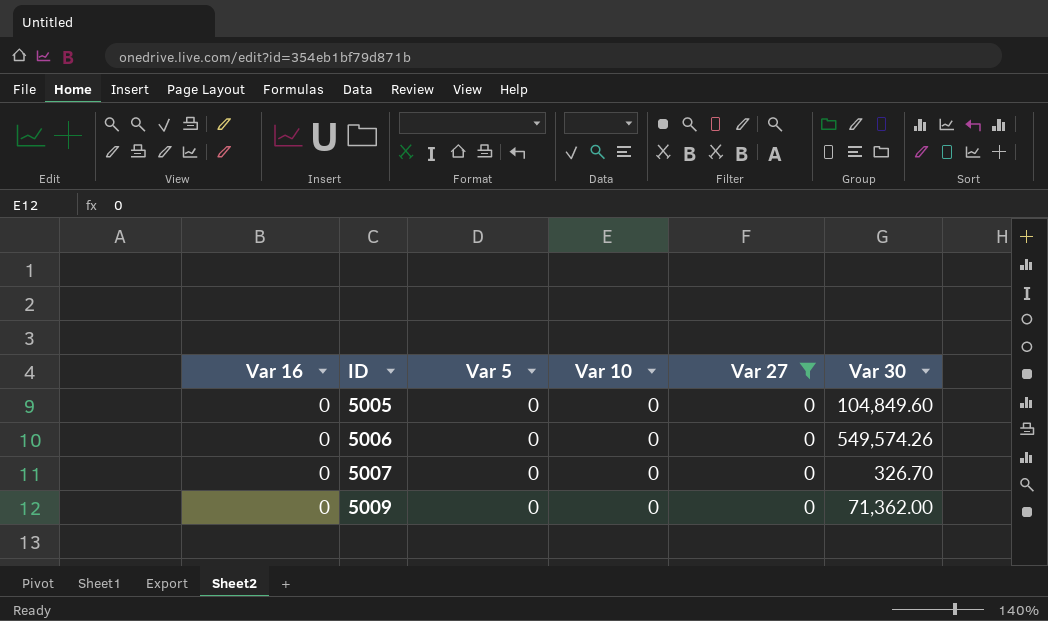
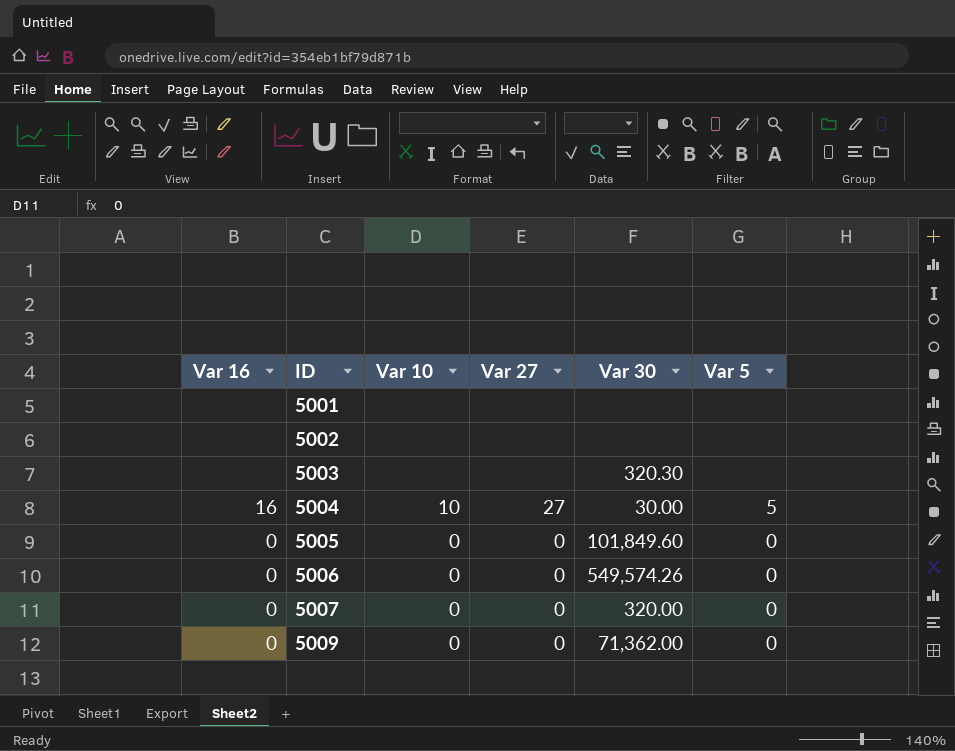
filter: Var 27 = 0 -> none
column Var 5 | position: 3 -> 6
5005 | Var 30: 104,849.60 -> 101,849.60
5007 | Var 30: 326.70 -> 320.00

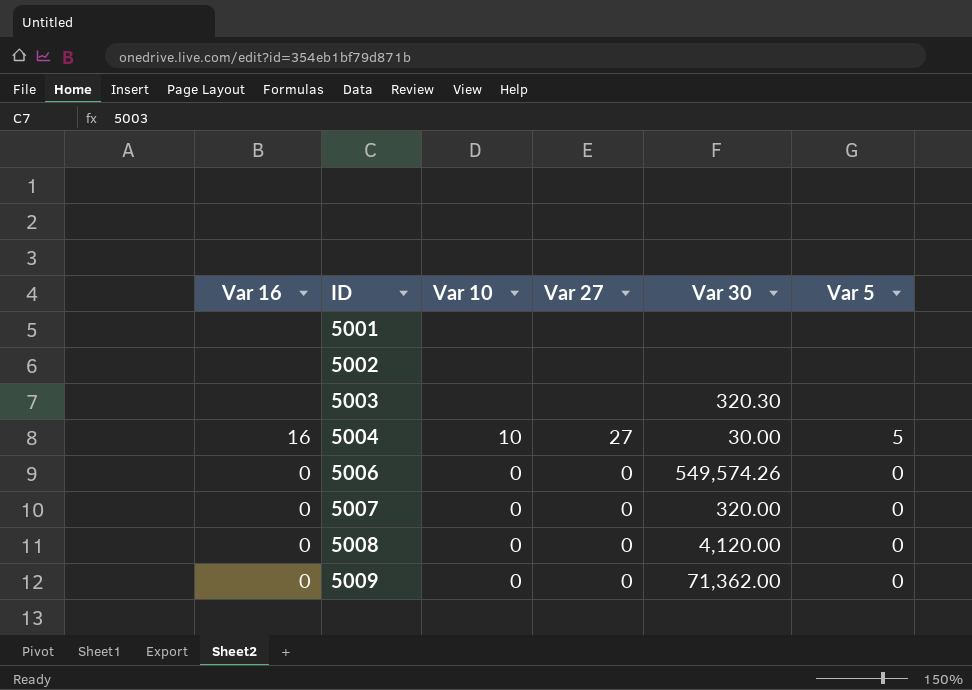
row 5005: 0 | 0 | 0 | 101,849.60 | 0 -> none
row 5008: none -> 0 | 0 | 0 | 4,120.00 | 0

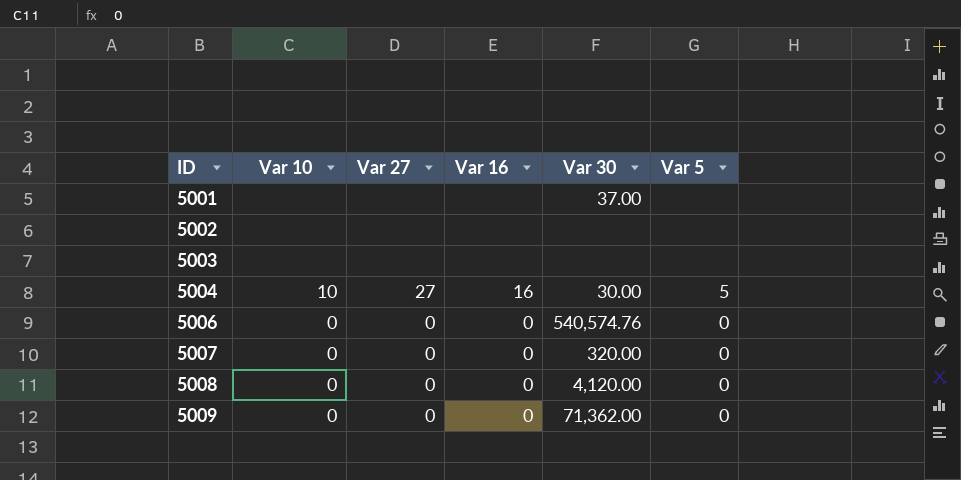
column Var 16 | position: 1 -> 4
5001 | Var 30: none -> 37.00
5003 | Var 30: 320.30 -> none
5006 | Var 30: 549,574.26 -> 540,574.76

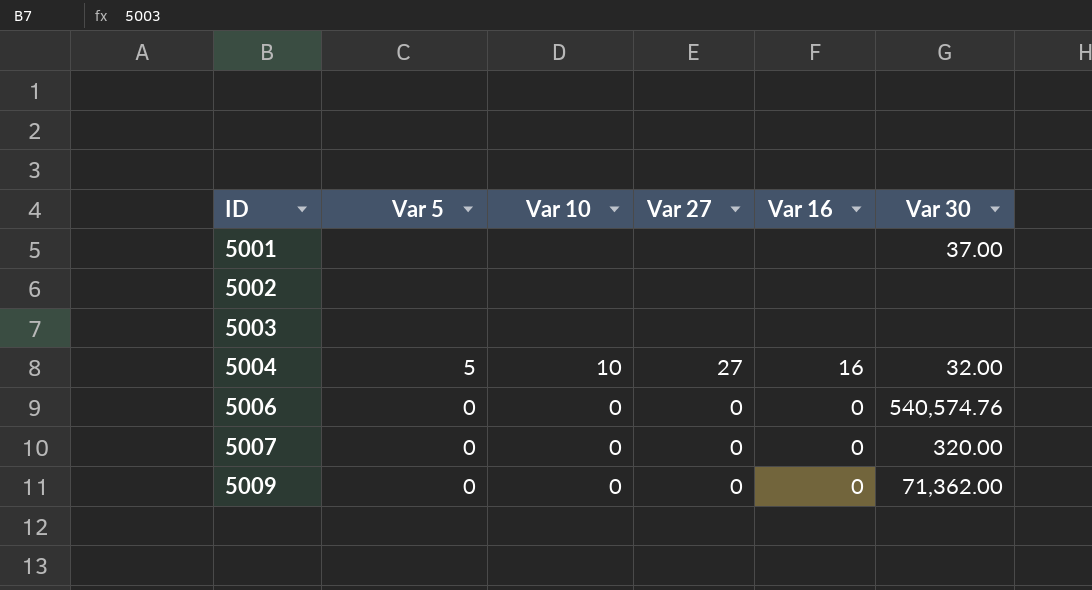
column Var 5 | position: 6 -> 2
row 5008: 0 | 0 | 0 | 4,120.00 | 0 -> none
5004 | Var 30: 30.00 -> 32.00

